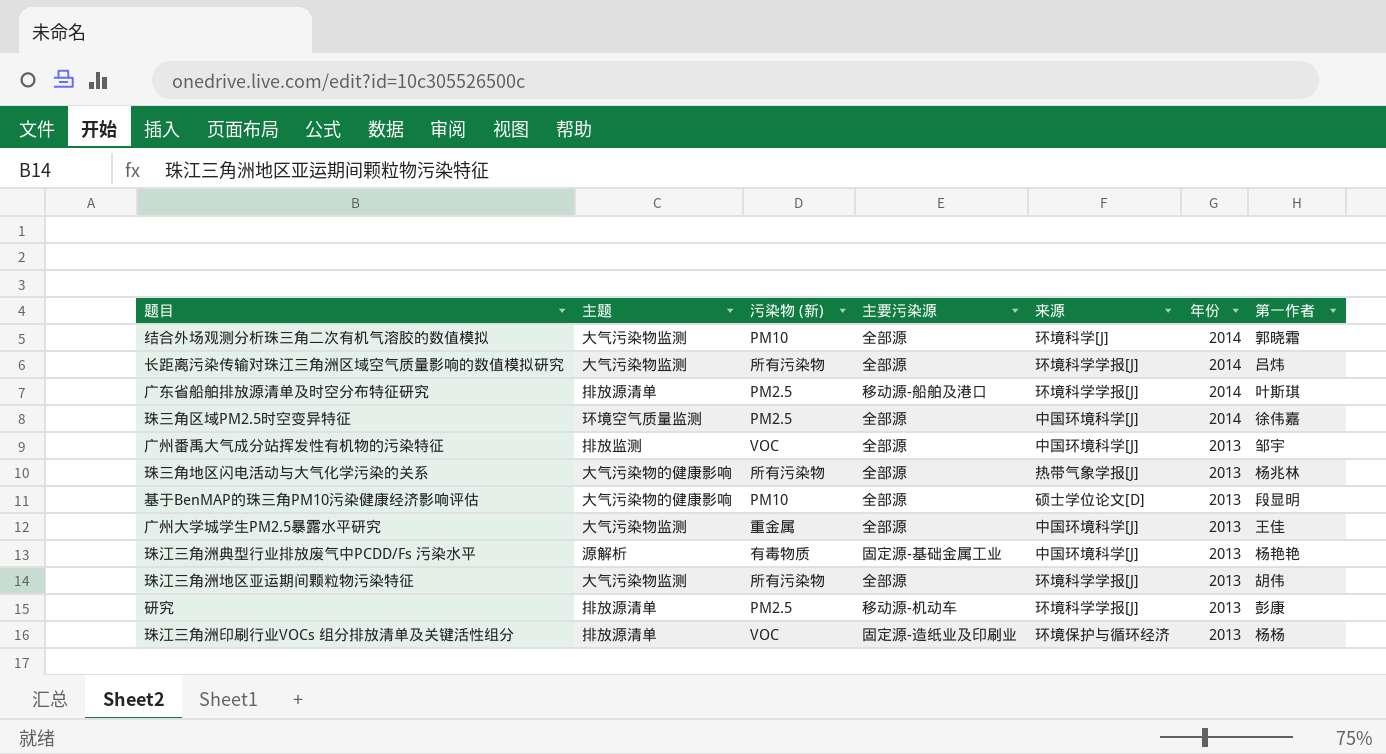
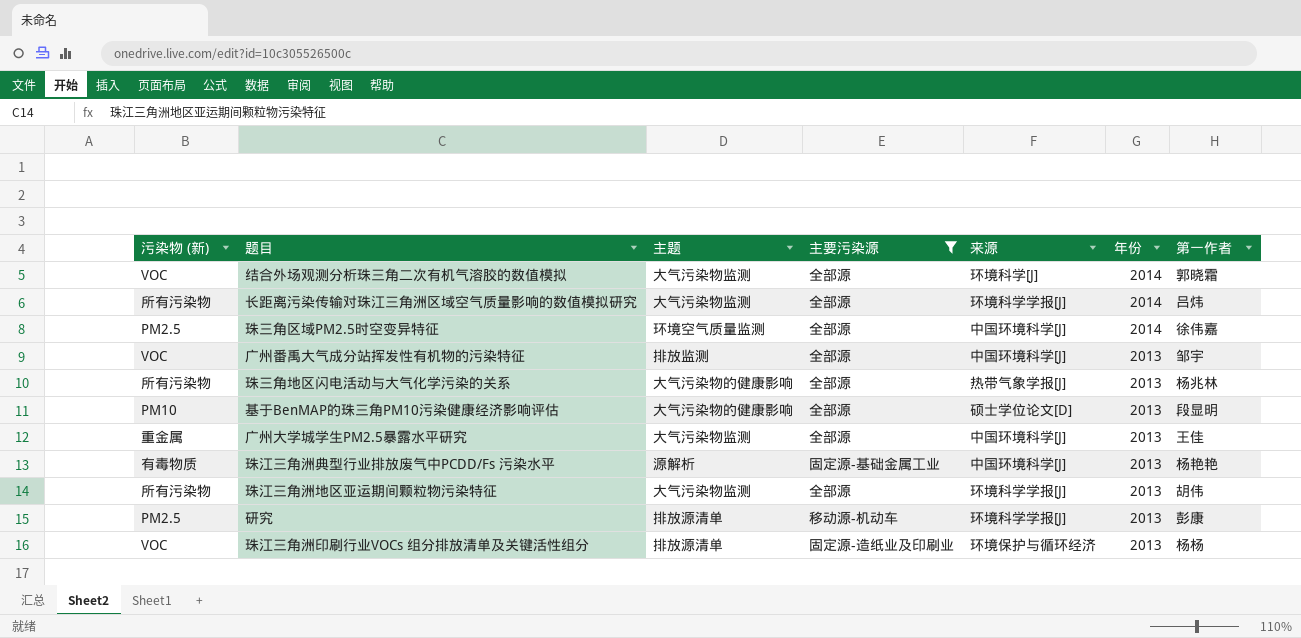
filter: none -> 主要污染源 != 移动源-船舶及港口
column 污染物 (新) | position: 3 -> 1
结合外场观测分析珠三角二次有机气溶胶的数值模拟 | 污染物 (新): PM10 -> VOC

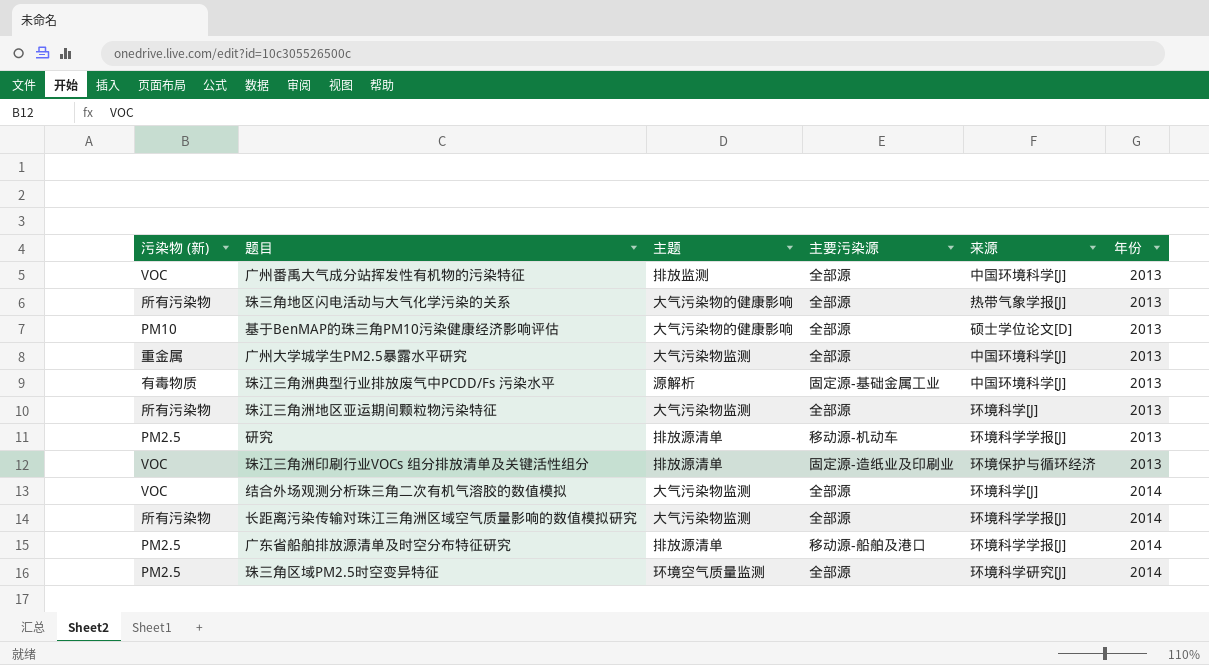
filter: 主要污染源 != 移动源-船舶及港口 -> none
row order: 年份 descending -> 年份 ascending
column 第一作者 | position: 7 -> none
珠江三角洲地区亚运期间颗粒物污染特征 | 来源: 环境科学学报[J] -> 环境科学[J]
珠三角区域PM2.5时空变异特征 | 来源: 中国环境科学[J] -> 环境科学研究[J]

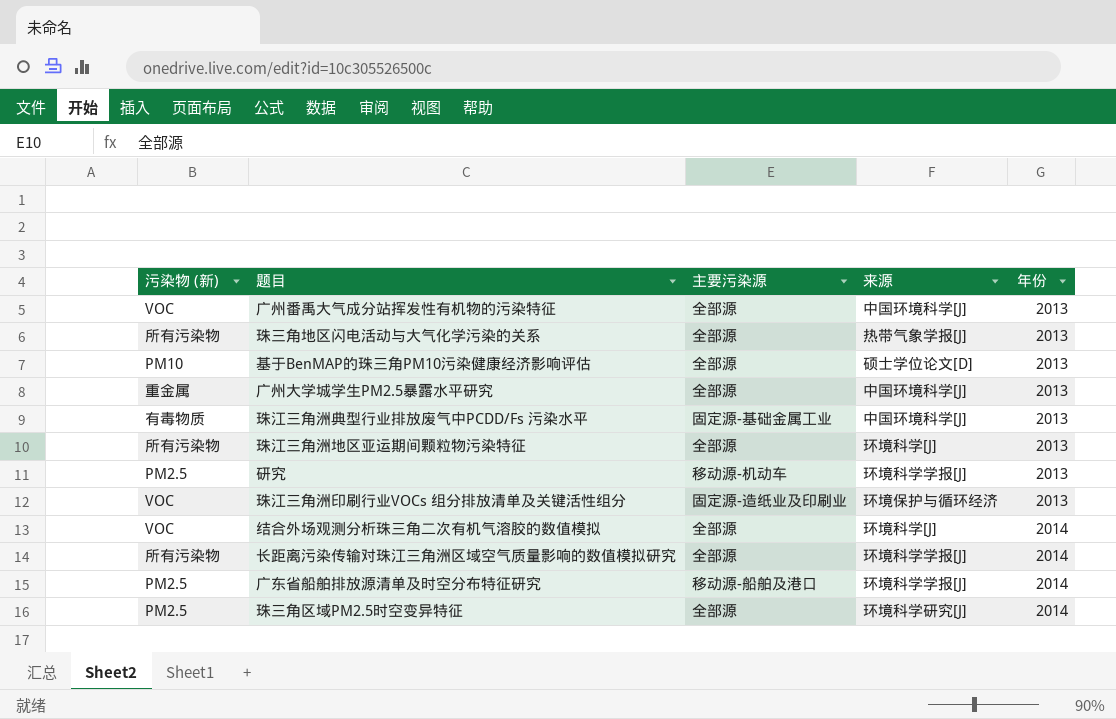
column 主题 | position: 3 -> none

